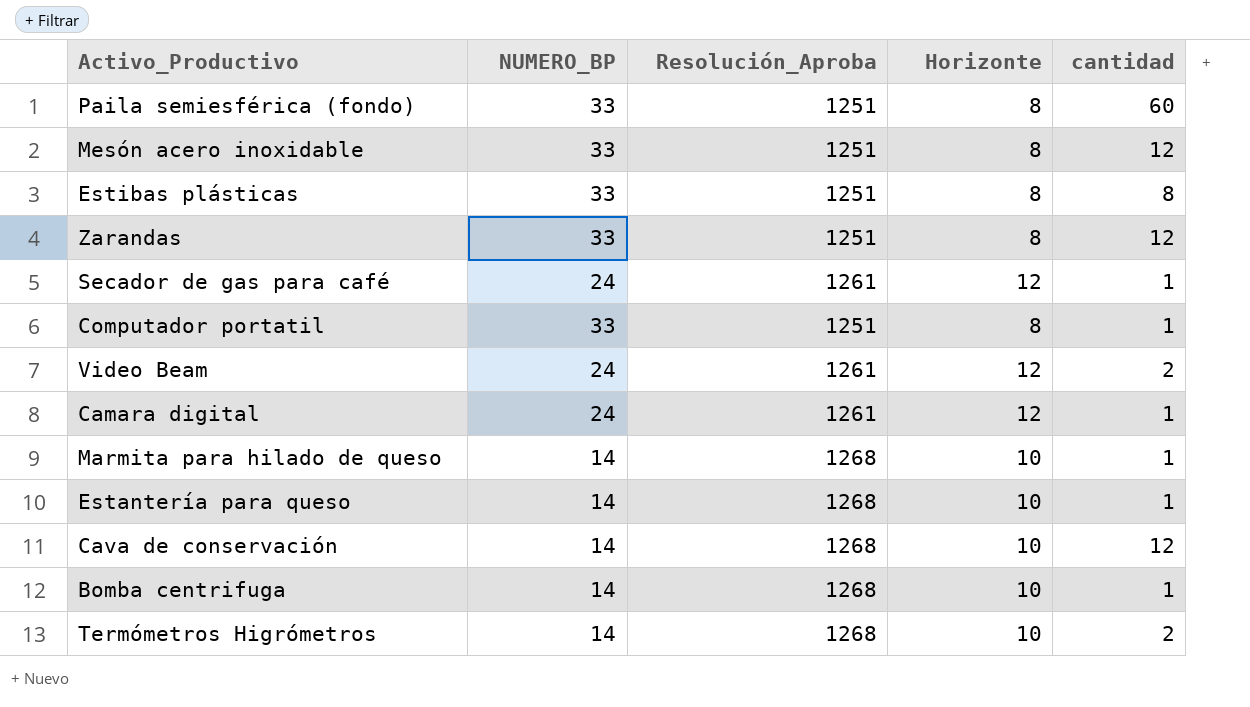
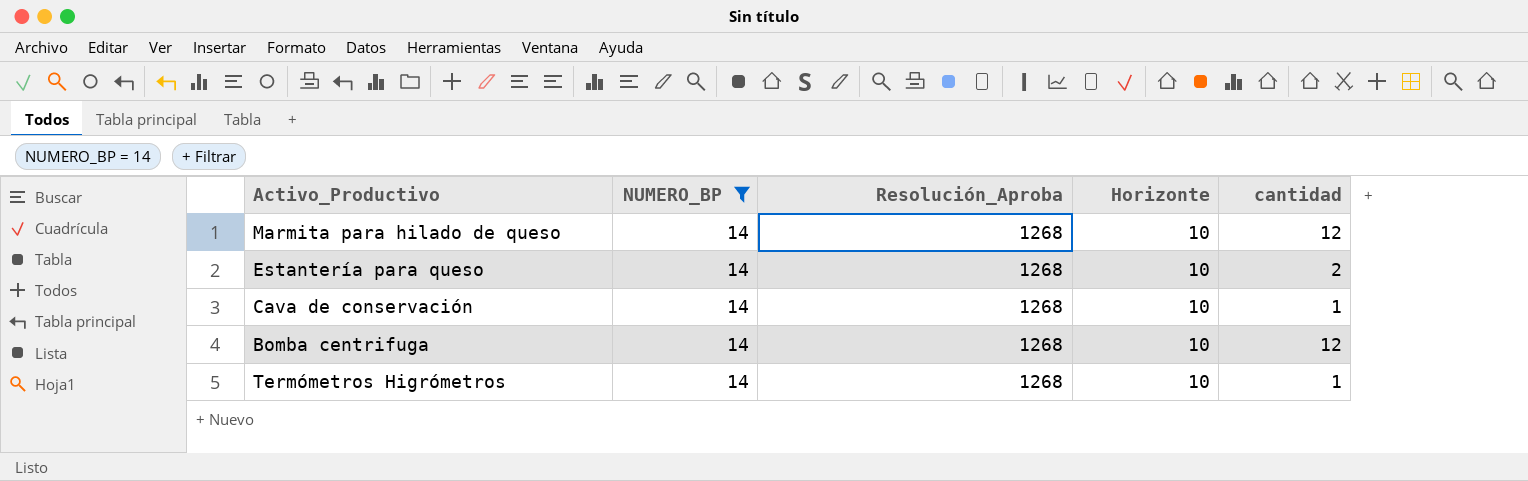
filter: none -> NUMERO_BP = 14
Marmita para hilado de queso | cantidad: 1 -> 12
Estantería para queso | cantidad: 1 -> 2
Cava de conservación | cantidad: 12 -> 1
Bomba centrifuga | cantidad: 1 -> 12
Termómetros Higrómetros | cantidad: 2 -> 1

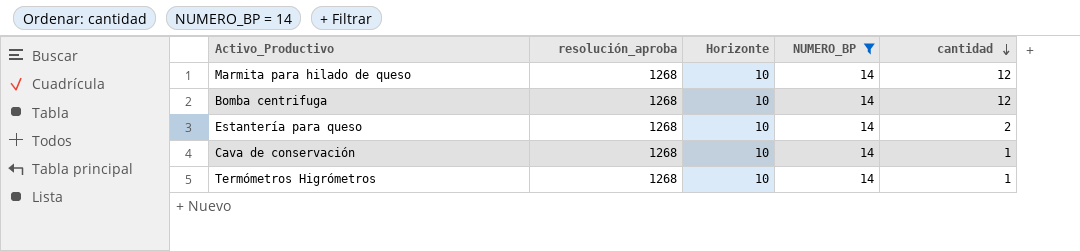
row order: none -> cantidad descending
column name: Resolución_Aproba -> resolución_aproba
column NUMERO_BP | position: 2 -> 4

